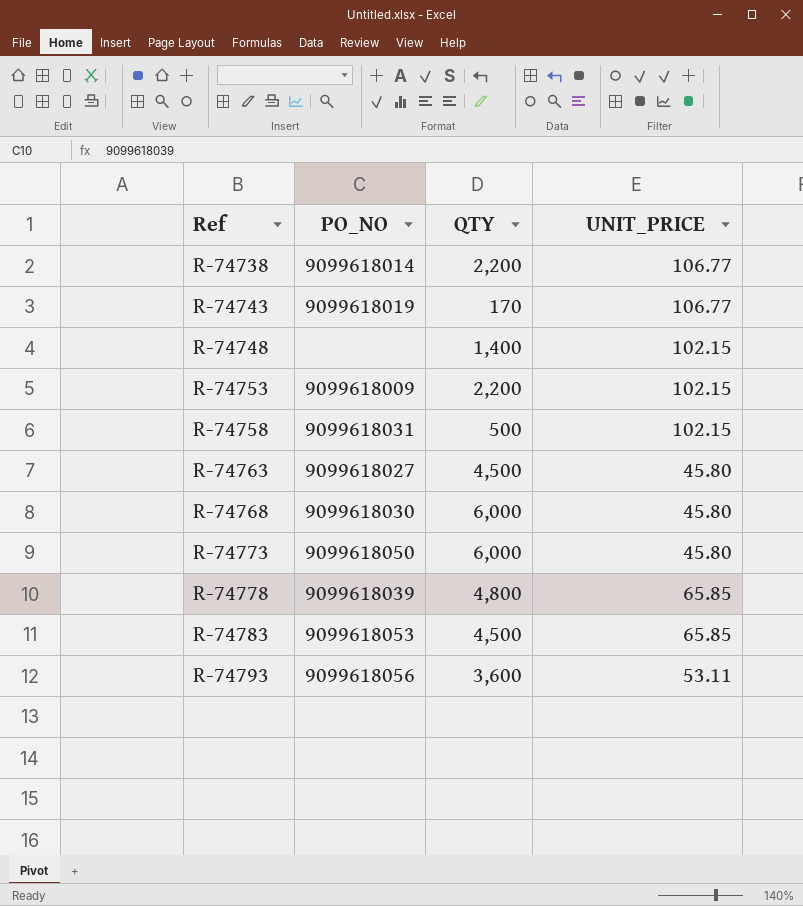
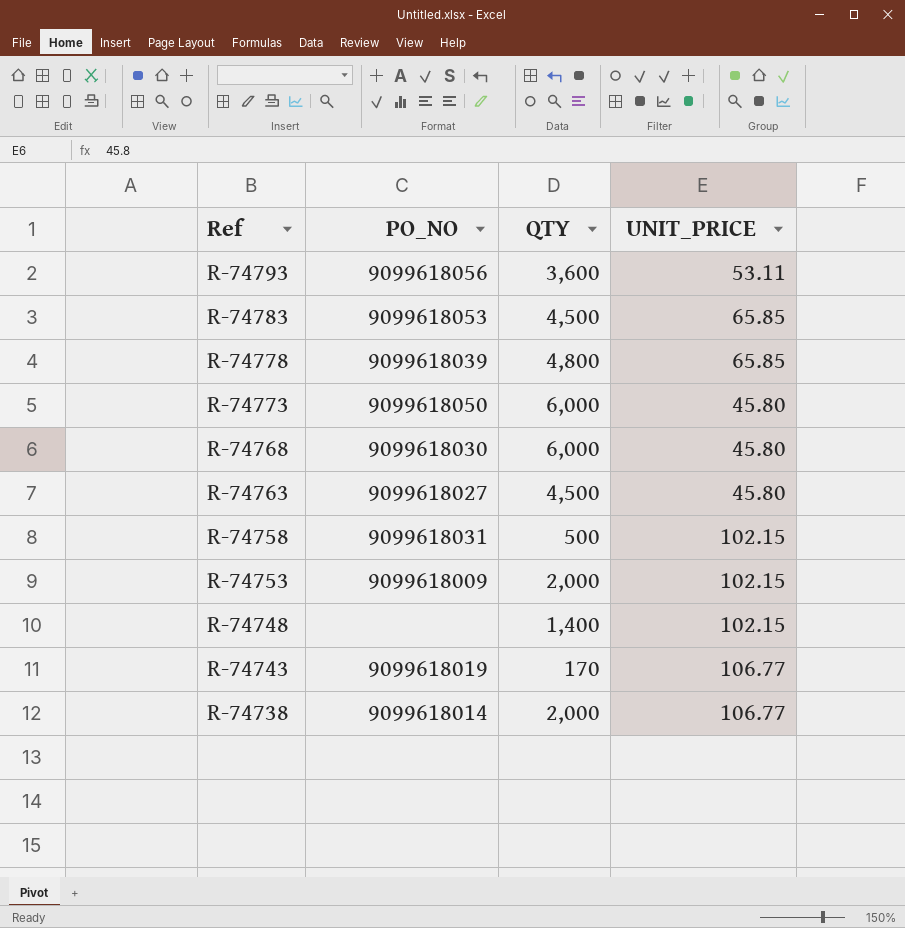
row order: Ref ascending -> Ref descending
R-74753 | QTY: 2,200 -> 2,000
R-74738 | QTY: 2,200 -> 2,000

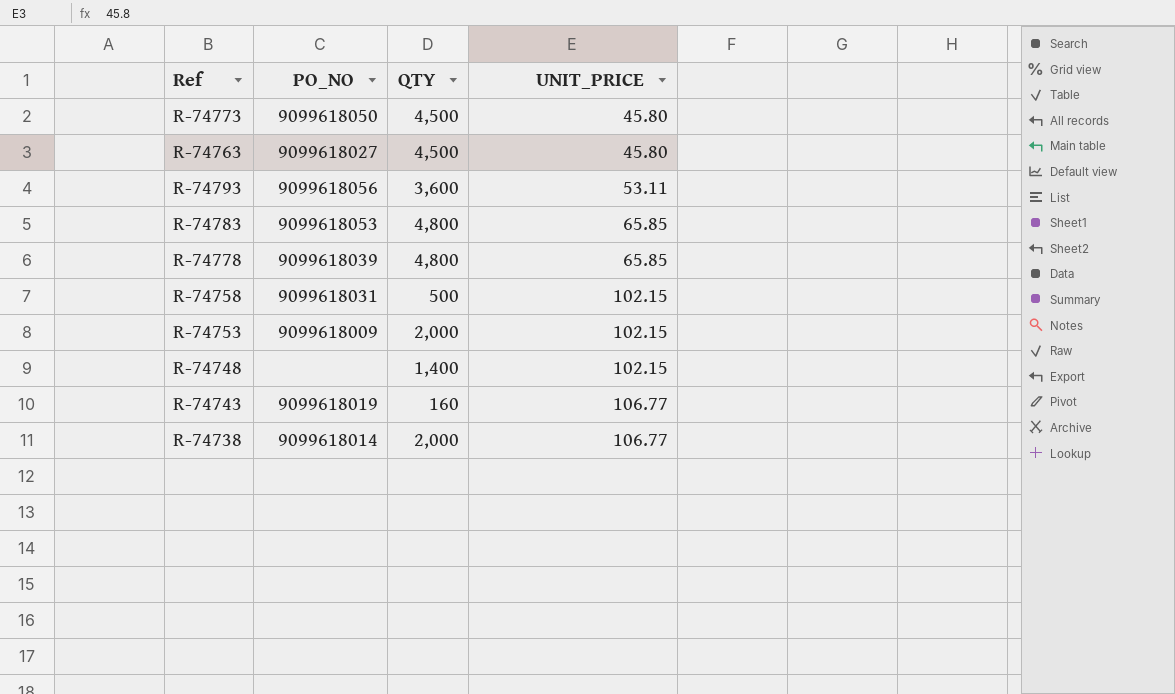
row order: Ref descending -> UNIT_PRICE ascending
row R-74768: 9099618030 | 6,000 | 45.80 -> none
R-74773 | QTY: 6,000 -> 4,500
R-74783 | QTY: 4,500 -> 4,800
R-74743 | QTY: 170 -> 160

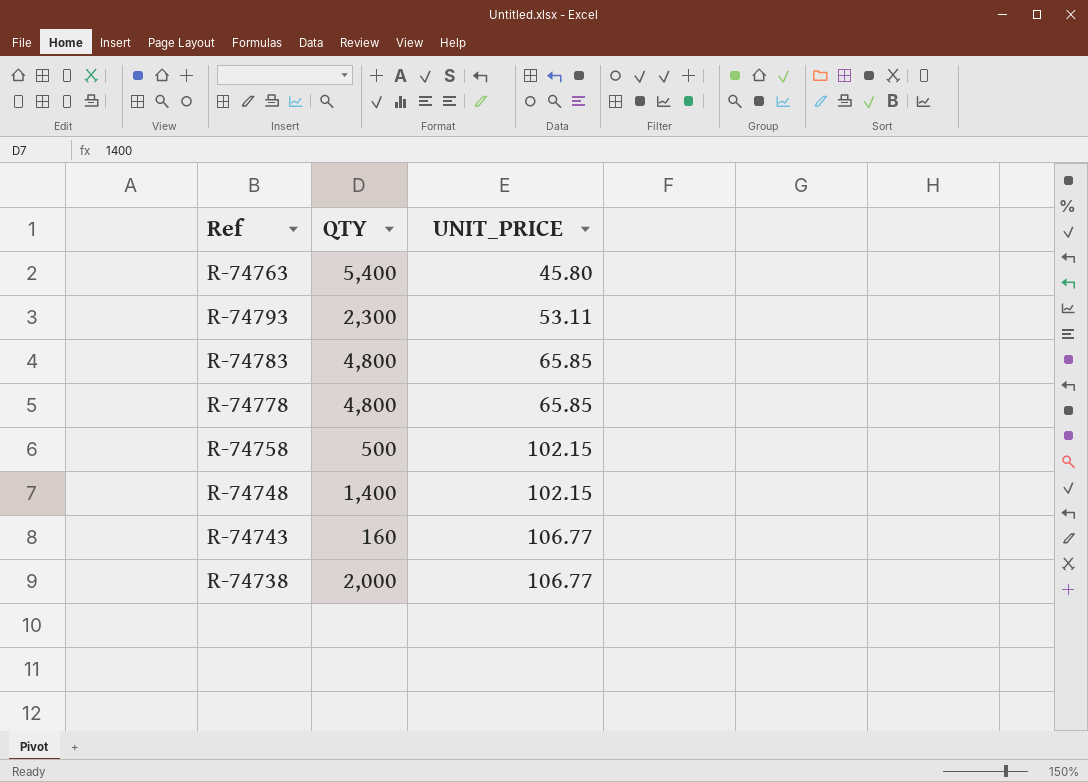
column PO_NO | position: 2 -> none
row R-74773: 9099618050 | 4,500 | 45.80 -> none
row R-74753: 9099618009 | 2,000 | 102.15 -> none
R-74763 | QTY: 4,500 -> 5,400
R-74793 | QTY: 3,600 -> 2,300

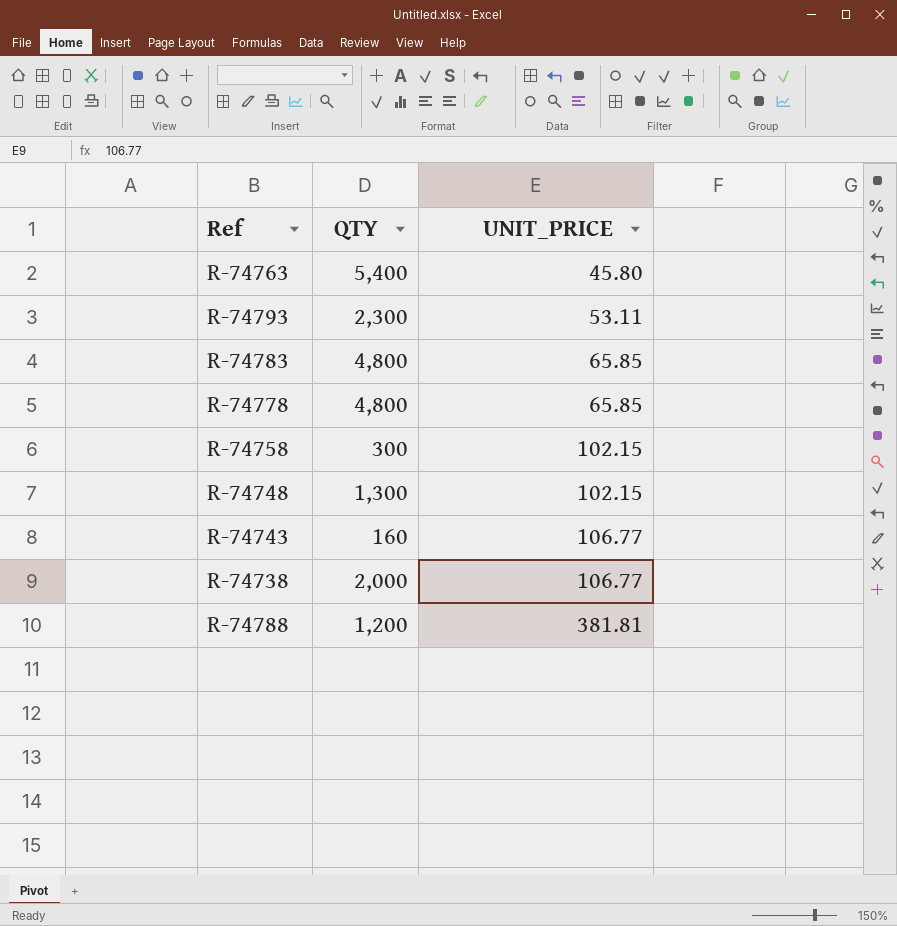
R-74758 | QTY: 500 -> 300
R-74748 | QTY: 1,400 -> 1,300
row R-74788: none -> 1,200 | 381.81

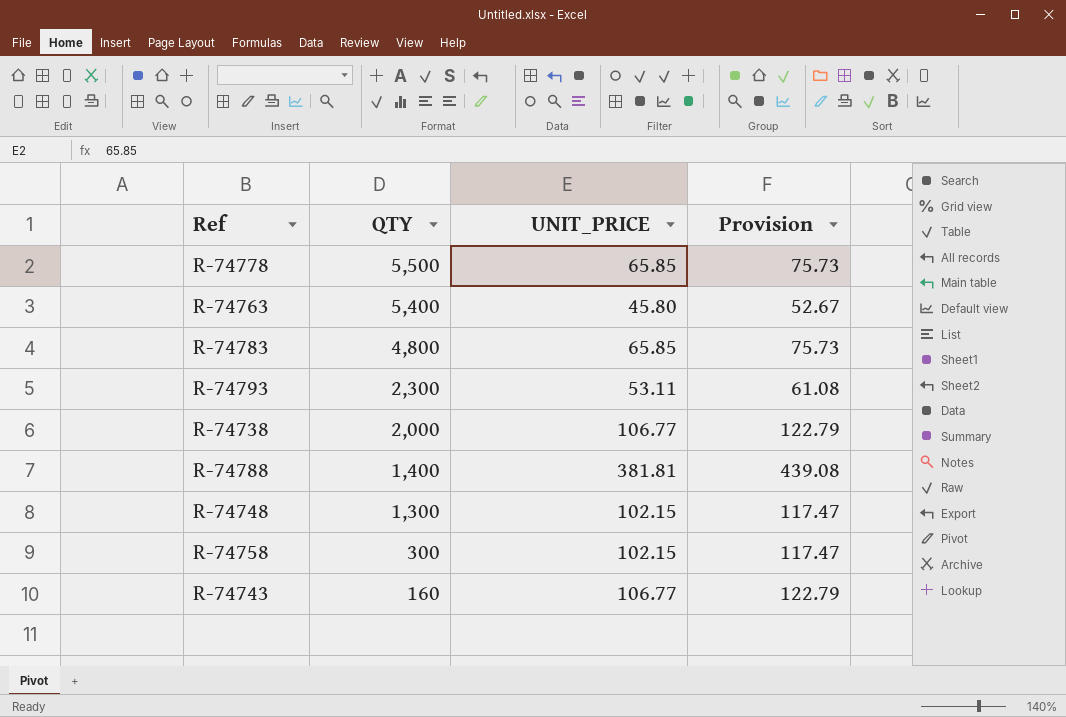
row order: UNIT_PRICE ascending -> QTY descending
column Provision | formula: none -> [UNIT_PRICE] * 1.15
R-74778 | QTY: 4,800 -> 5,500
R-74788 | QTY: 1,200 -> 1,400

